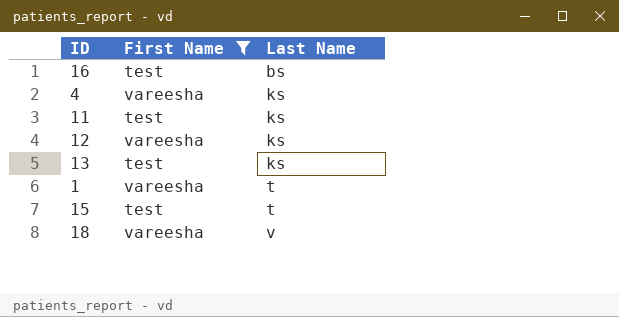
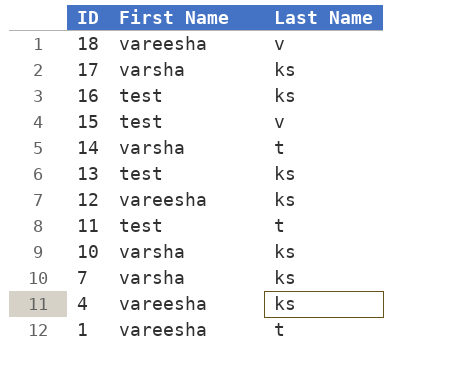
filter: First Name != varsha -> none
row order: Last Name ascending -> ID descending
16 | Last Name: bs -> ks
15 | Last Name: t -> v
11 | Last Name: ks -> t

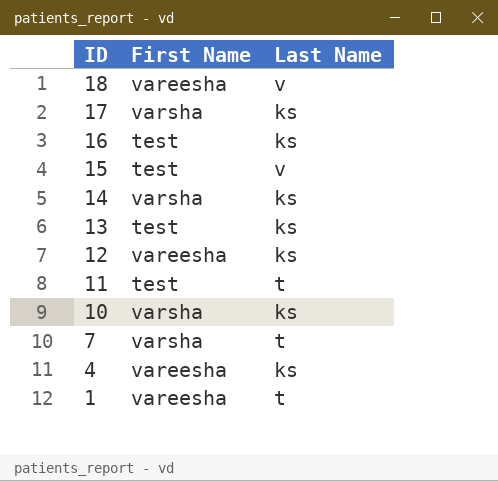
14 | Last Name: t -> ks
7 | Last Name: ks -> t

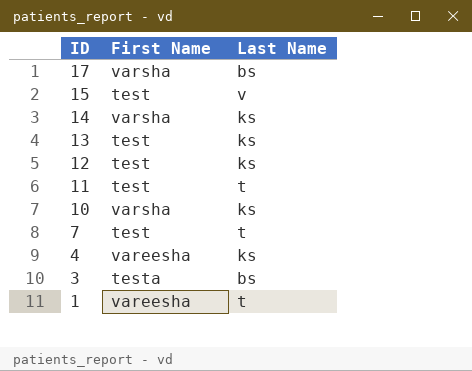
row 18: vareesha | v -> none
row 16: test | ks -> none
17 | Last Name: ks -> bs
12 | First Name: vareesha -> test
7 | First Name: varsha -> test
row 3: none -> testa | bs

